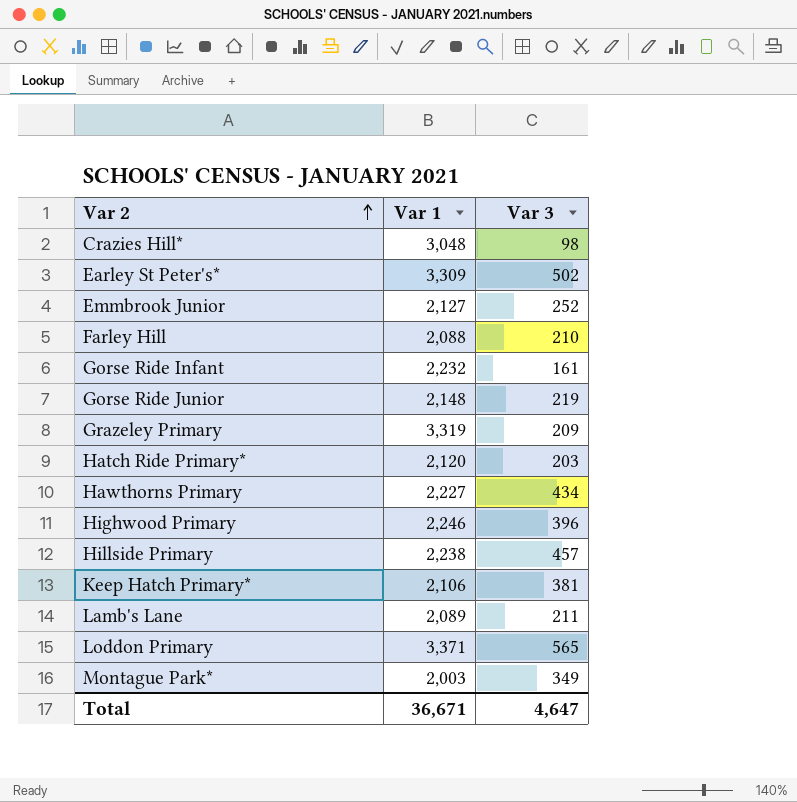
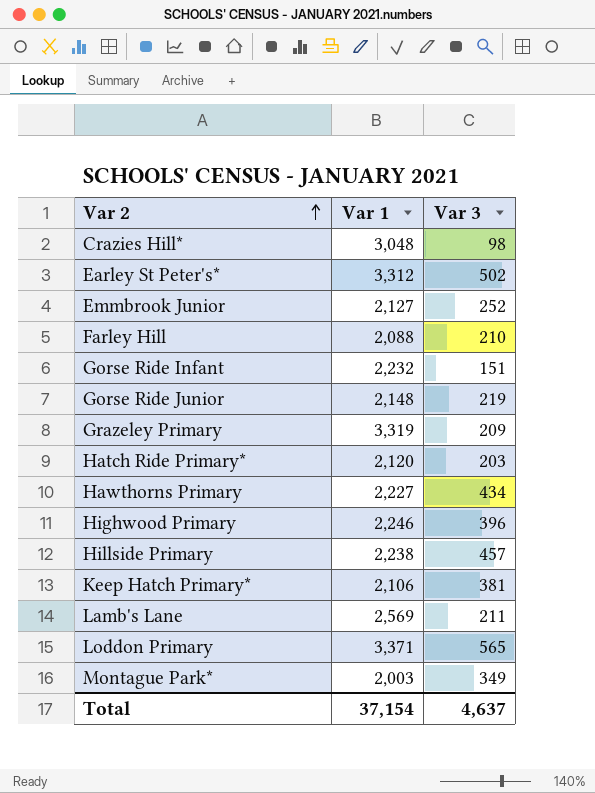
Earley St Peter's* | Var 1: 3,309 -> 3,312
Gorse Ride Infant | Var 3: 161 -> 151
Lamb's Lane | Var 1: 2,089 -> 2,569
Total | Var 1: 36,671 -> 37,154
Total | Var 3: 4,647 -> 4,637

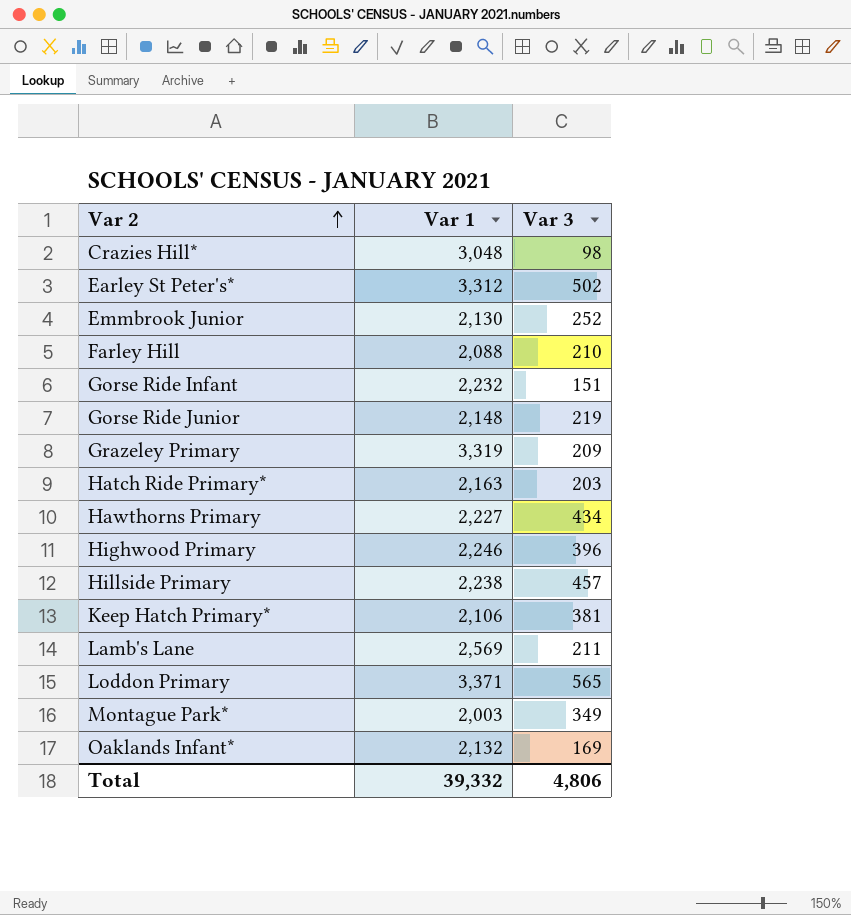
Emmbrook Junior | Var 1: 2,127 -> 2,130
Hatch Ride Primary* | Var 1: 2,120 -> 2,163
row Oaklands Infant*: none -> 2,132 | 169
Total | Var 1: 37,154 -> 39,332
Total | Var 3: 4,637 -> 4,806

